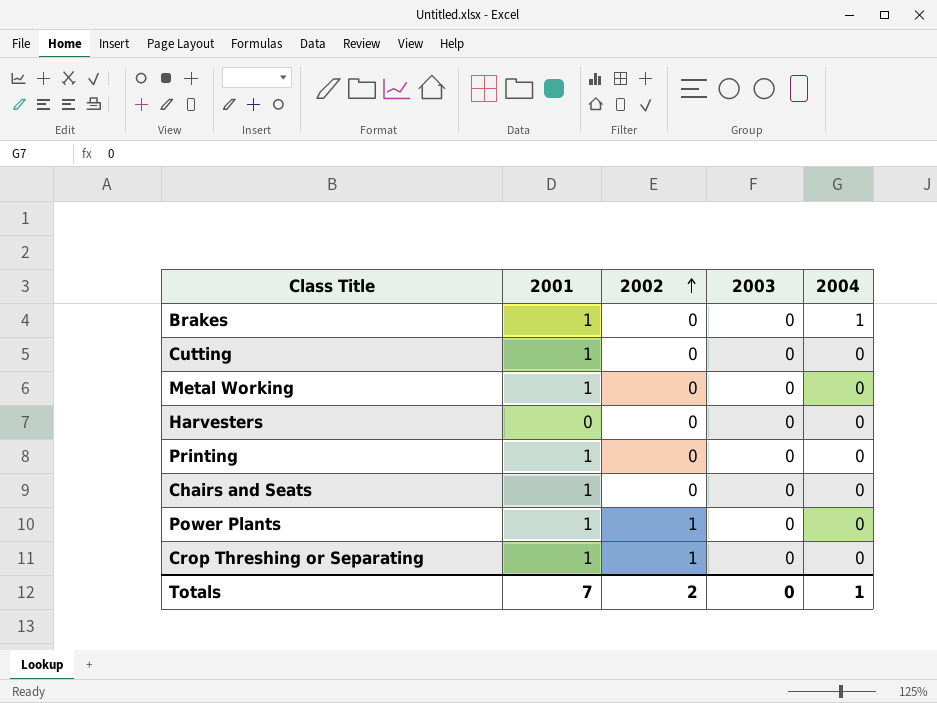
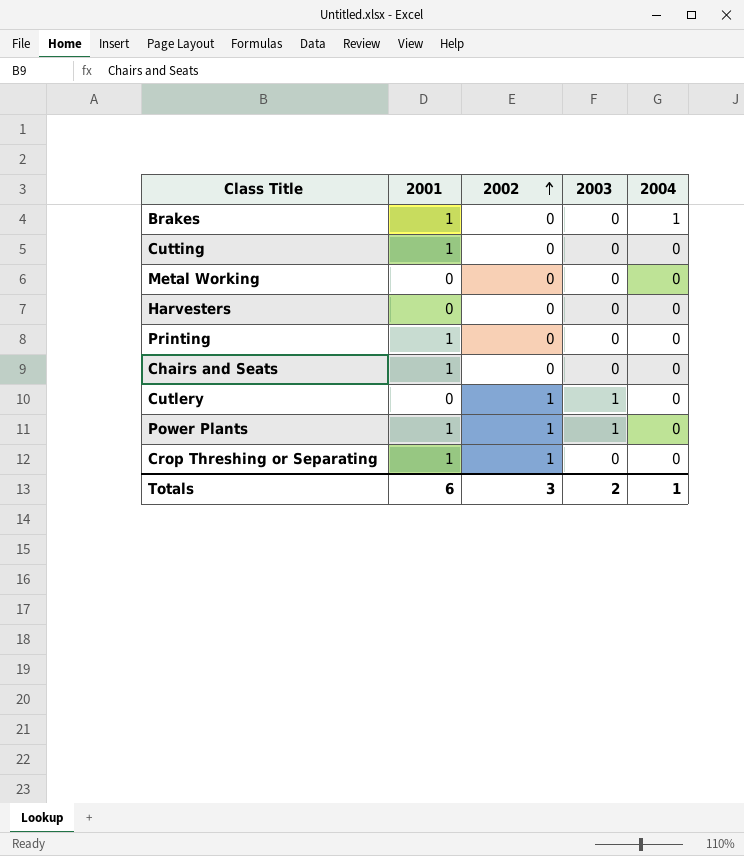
Metal Working | 2001: 1 -> 0
row Cutlery: none -> 0 | 1 | 1 | 0
Power Plants | 2003: 0 -> 1
Totals | 2001: 7 -> 6
Totals | 2002: 2 -> 3
Totals | 2003: 0 -> 2

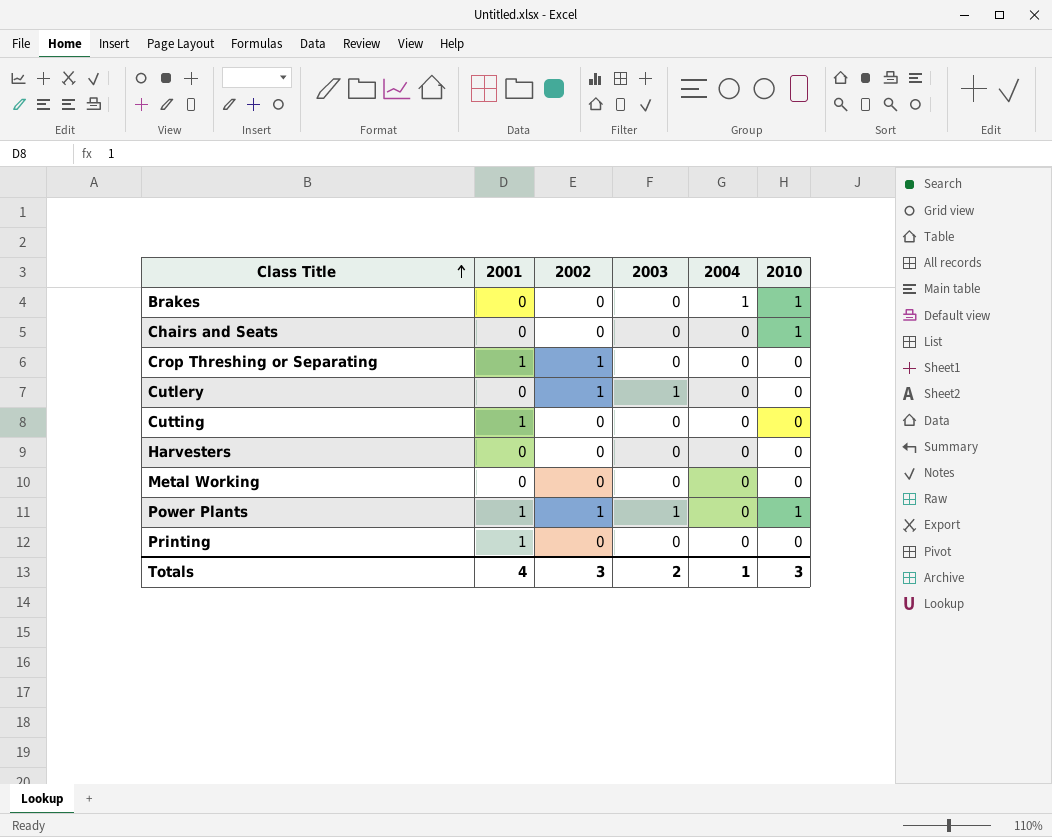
row order: 2002 ascending -> Class Title ascending
column 2010 | position: none -> 6
Brakes | 2001: 1 -> 0
Chairs and Seats | 2001: 1 -> 0
Totals | 2001: 6 -> 4

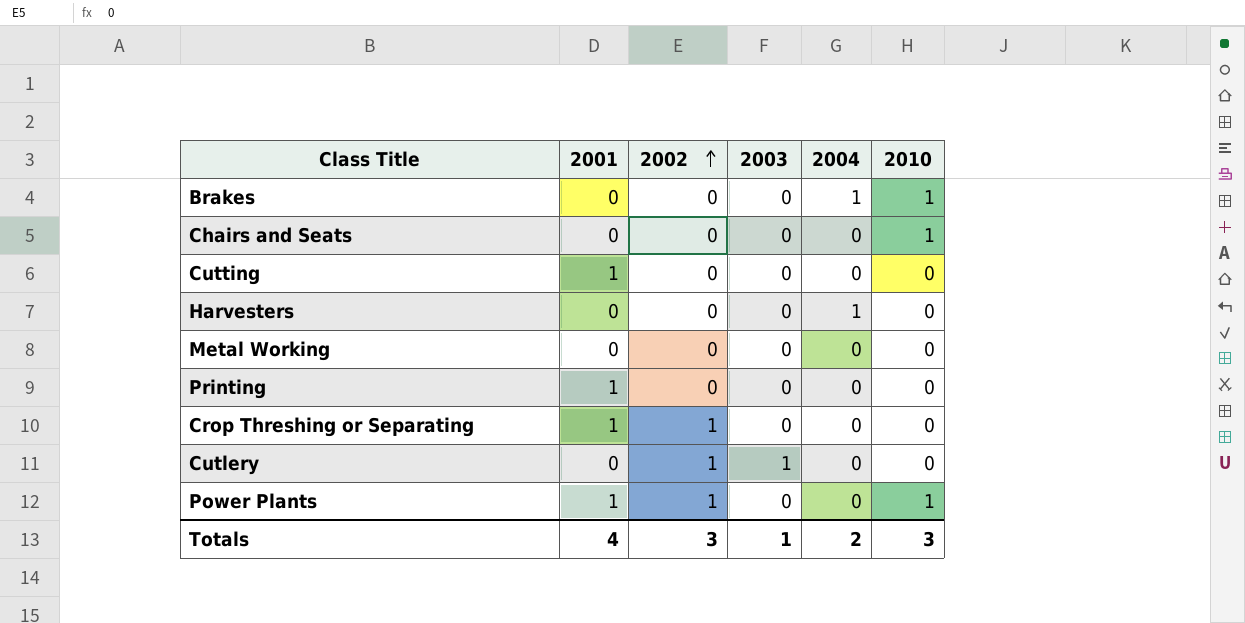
row order: Class Title ascending -> 2002 ascending
Harvesters | 2004: 0 -> 1
Power Plants | 2003: 1 -> 0
Totals | 2003: 2 -> 1
Totals | 2004: 1 -> 2

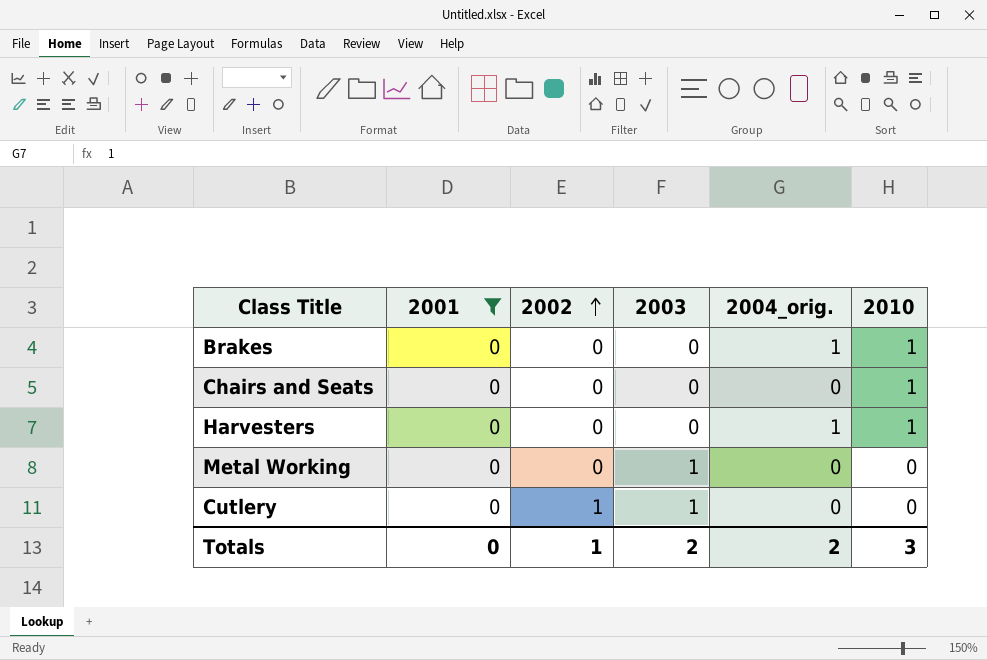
filter: none -> 2001 = 0
column name: 2004 -> 2004_orig.
Harvesters | 2010: 0 -> 1
Metal Working | 2003: 0 -> 1
Totals | 2001: 4 -> 0
Totals | 2002: 3 -> 1
Totals | 2003: 1 -> 2

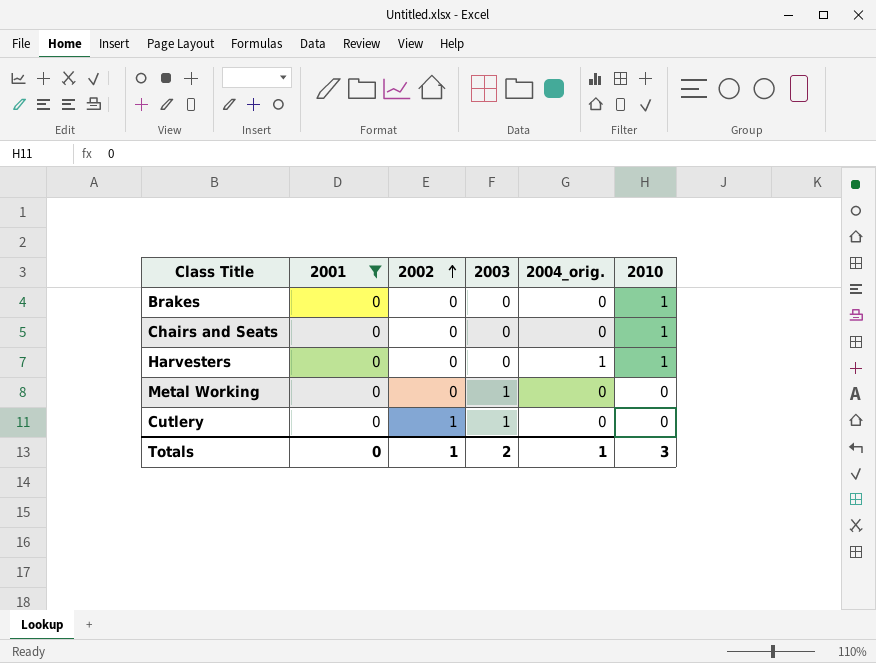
Brakes | 2004_orig.: 1 -> 0
Totals | 2004_orig.: 2 -> 1

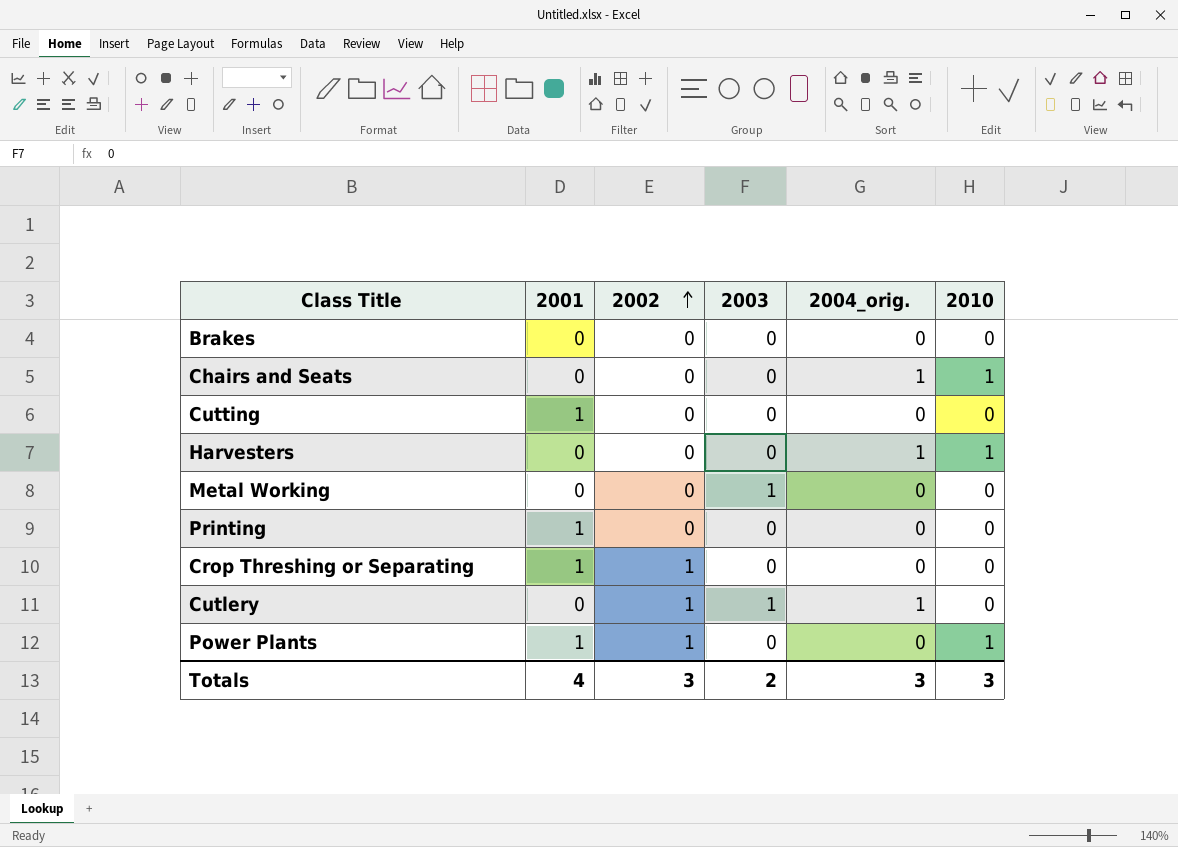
filter: 2001 = 0 -> none
Brakes | 2010: 1 -> 0
Chairs and Seats | 2004_orig.: 0 -> 1
Cutlery | 2004_orig.: 0 -> 1
Totals | 2001: 0 -> 4
Totals | 2002: 1 -> 3
Totals | 2004_orig.: 1 -> 3

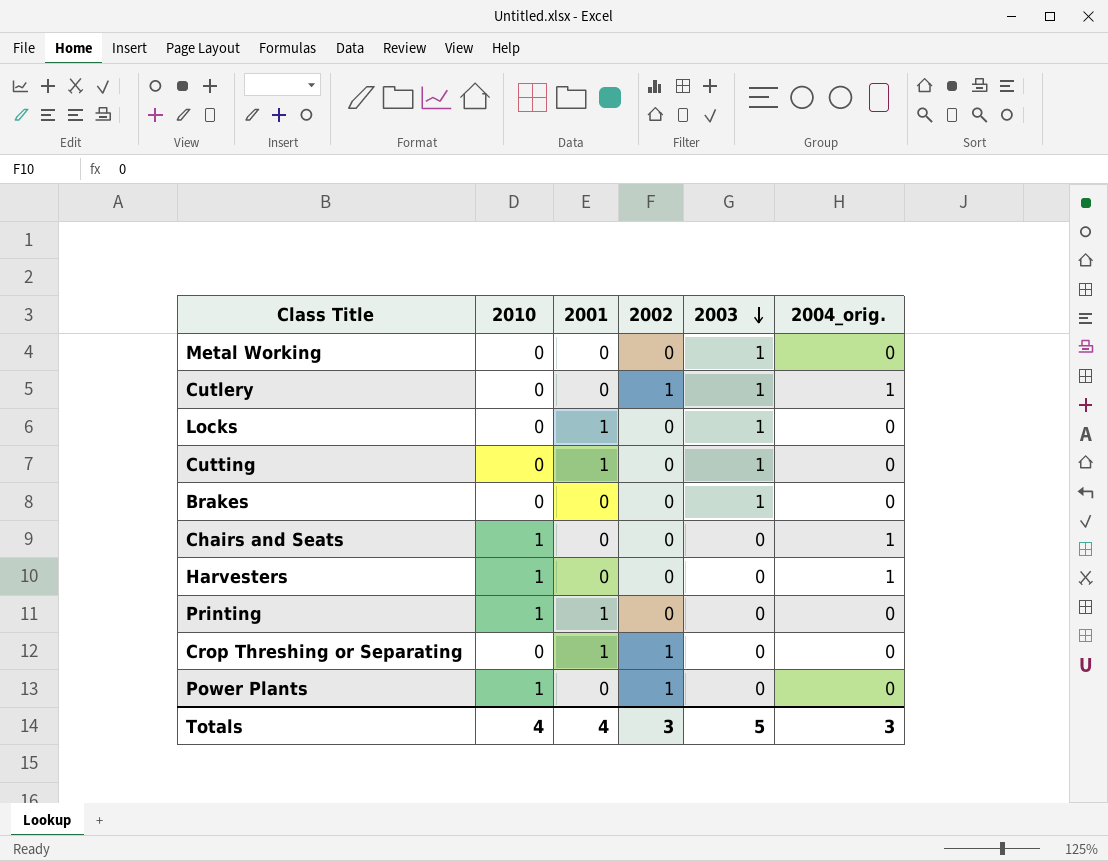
row order: 2002 ascending -> 2003 descending
column 2010 | position: 6 -> 2
row Locks: none -> 0 | 1 | 0 | 1 | 0
Cutting | 2003: 0 -> 1
Brakes | 2003: 0 -> 1
Printing | 2010: 0 -> 1
Power Plants | 2001: 1 -> 0
Totals | 2010: 3 -> 4
Totals | 2003: 2 -> 5

